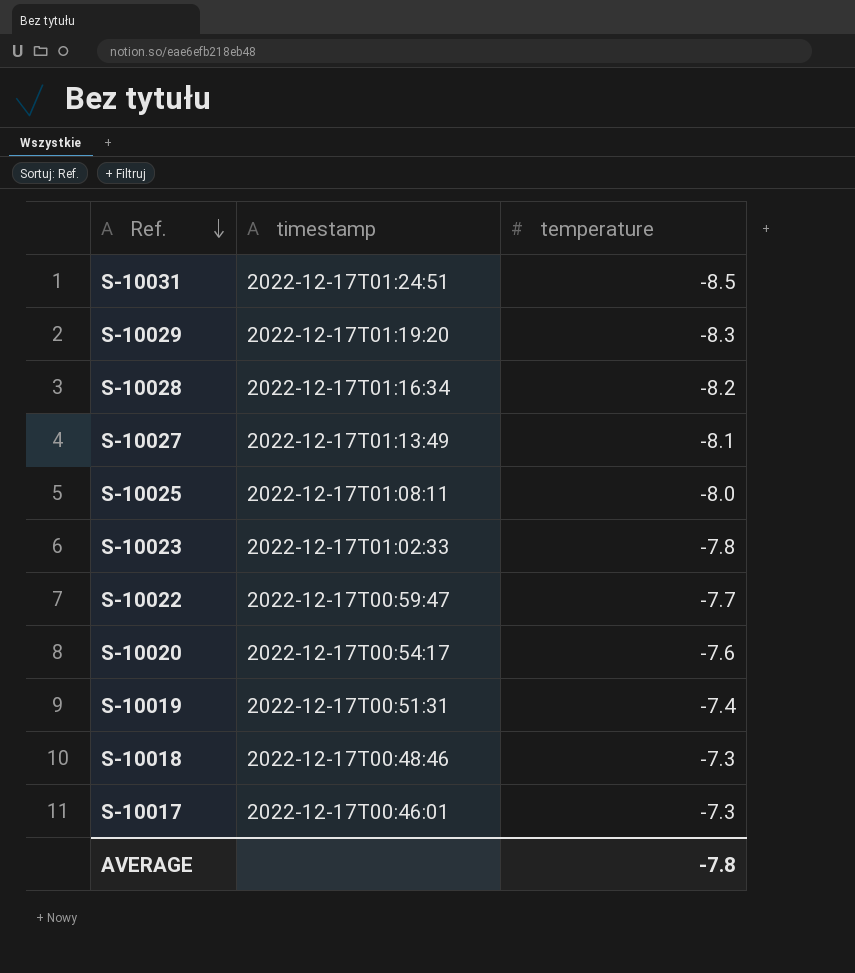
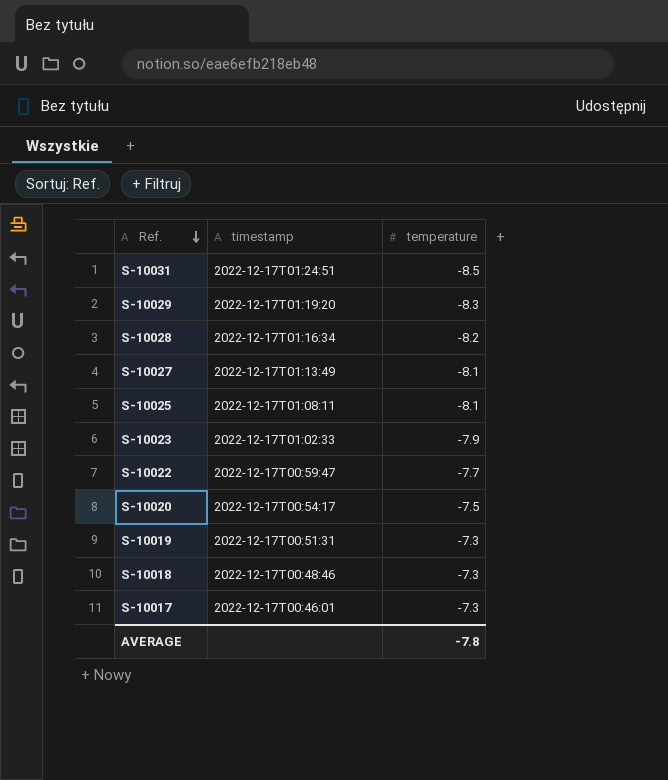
S-10025 | temperature: -8.0 -> -8.1
S-10023 | temperature: -7.8 -> -7.9
S-10020 | temperature: -7.6 -> -7.5
S-10019 | temperature: -7.4 -> -7.3

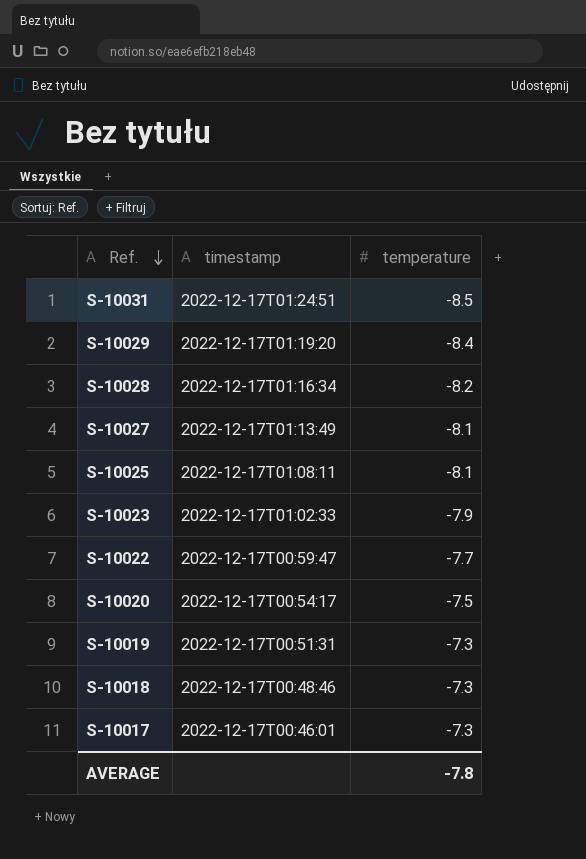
S-10029 | temperature: -8.3 -> -8.4

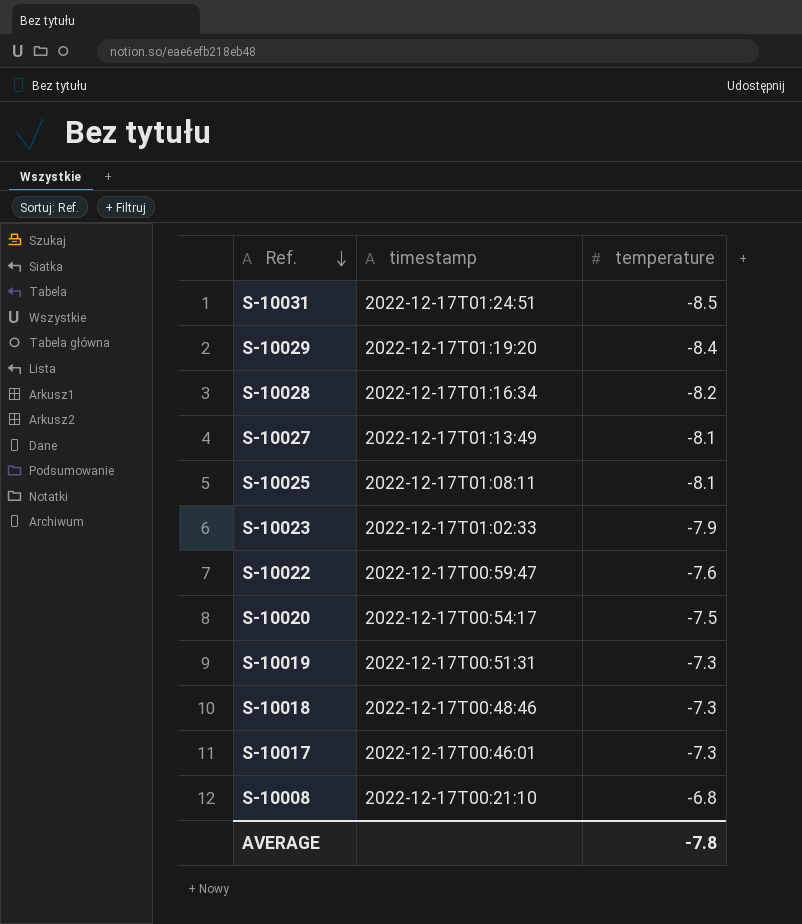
S-10022 | temperature: -7.7 -> -7.6
row S-10008: none -> 2022-12-17T00:21:10 | -6.8

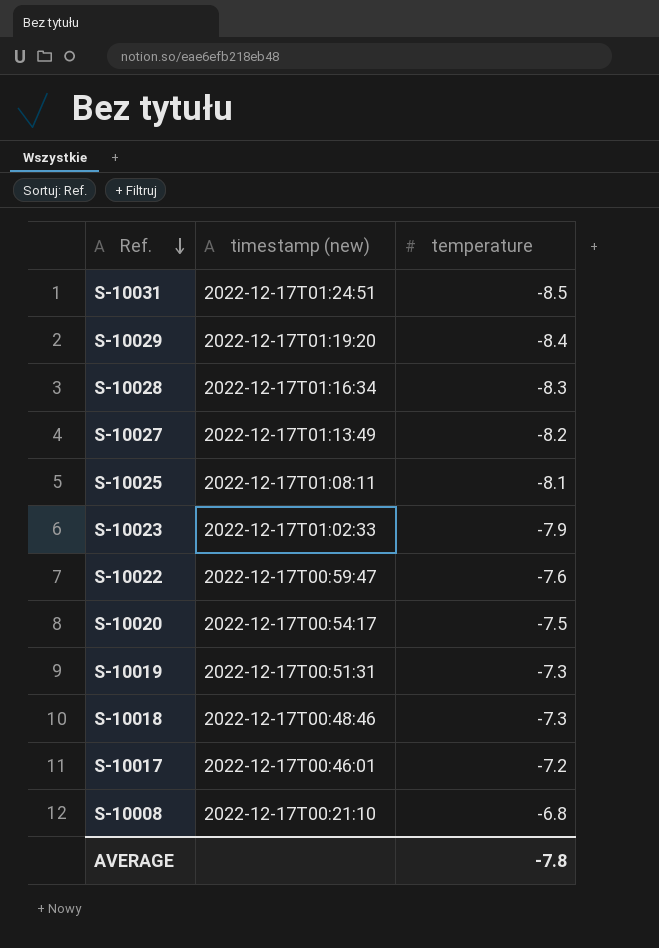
column name: timestamp -> timestamp (new)
S-10028 | temperature: -8.2 -> -8.3
S-10027 | temperature: -8.1 -> -8.2
S-10017 | temperature: -7.3 -> -7.2

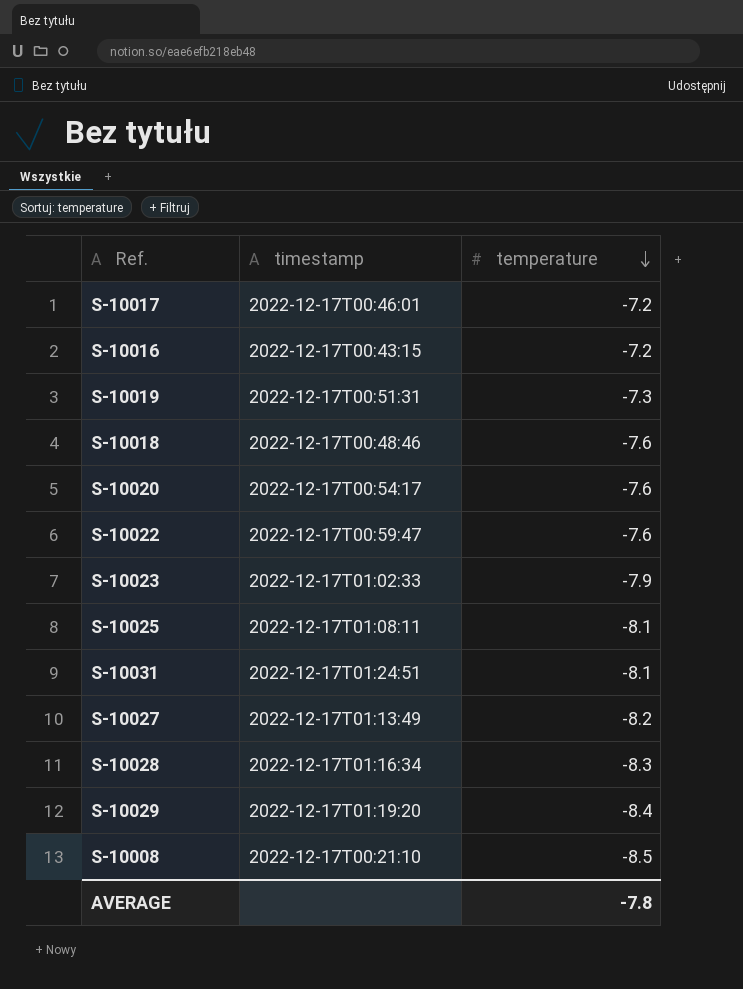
row order: Ref. descending -> temperature descending
column name: timestamp (new) -> timestamp
row S-10016: none -> 2022-12-17T00:43:15 | -7.2
S-10018 | temperature: -7.3 -> -7.6
S-10020 | temperature: -7.5 -> -7.6
S-10031 | temperature: -8.5 -> -8.1
S-10008 | temperature: -6.8 -> -8.5

